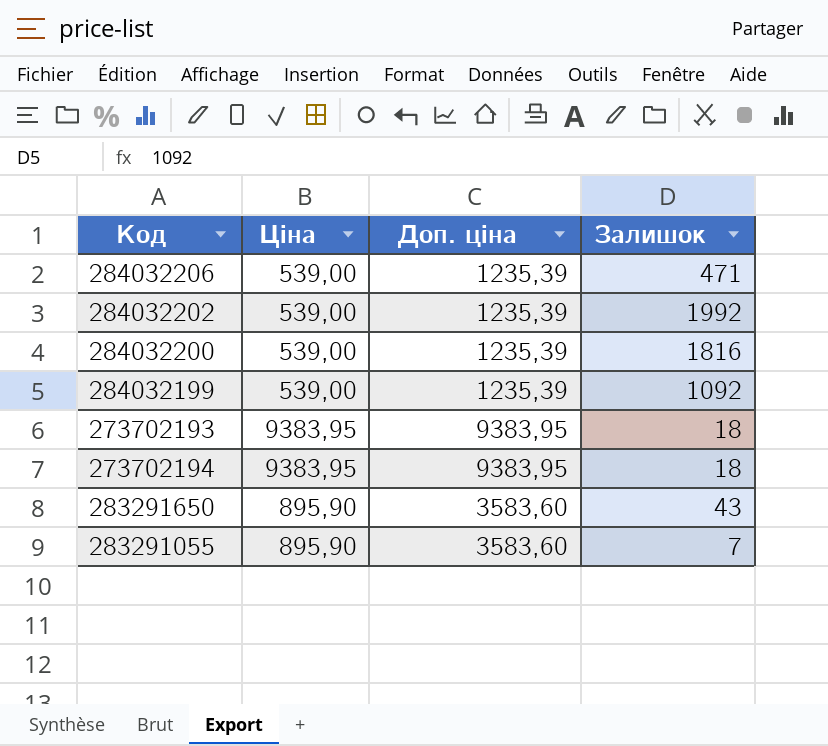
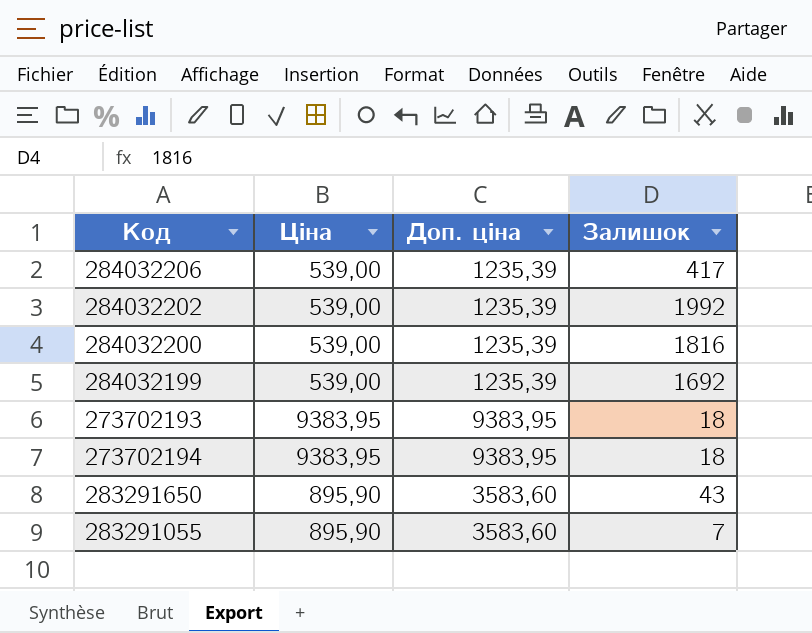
284032206 | Залишок: 471 -> 417
284032199 | Залишок: 1092 -> 1692

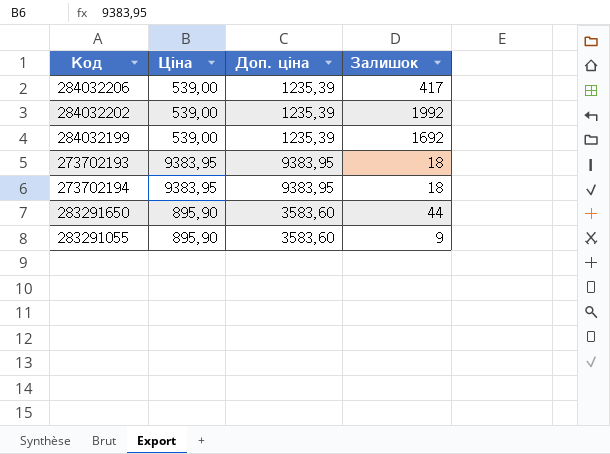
row 284032200: 539,00 | 1235,39 | 1816 -> none
283291650 | Залишок: 43 -> 44
283291055 | Залишок: 7 -> 9

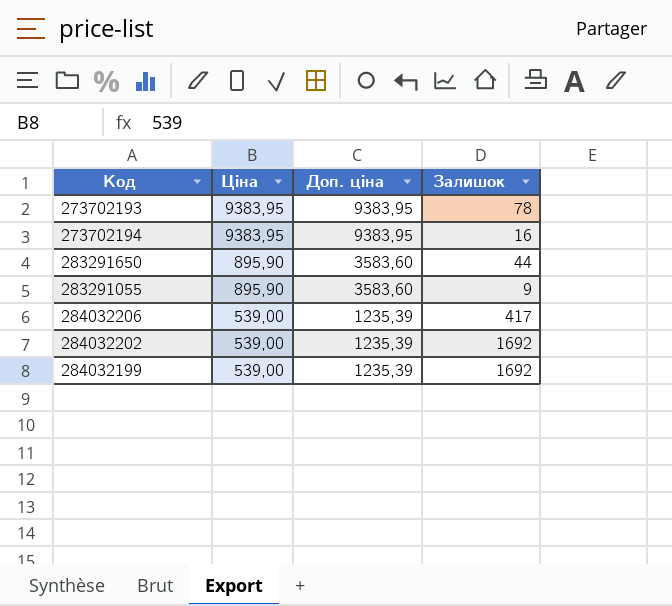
row order: none -> Ціна descending
273702193 | Залишок: 18 -> 78
273702194 | Залишок: 18 -> 16
284032202 | Залишок: 1992 -> 1692

